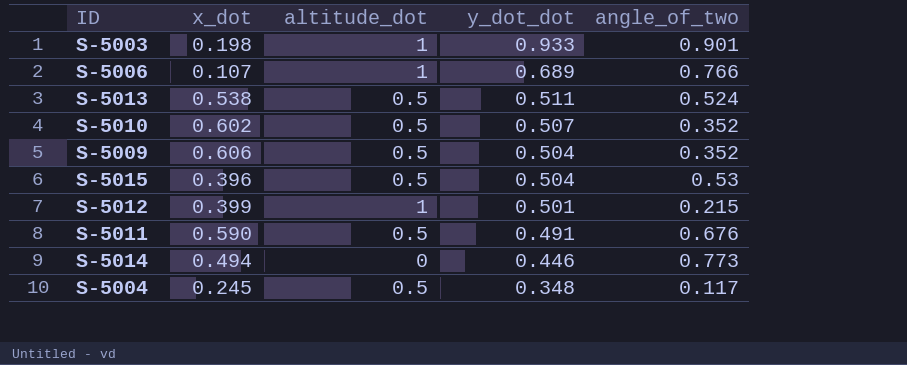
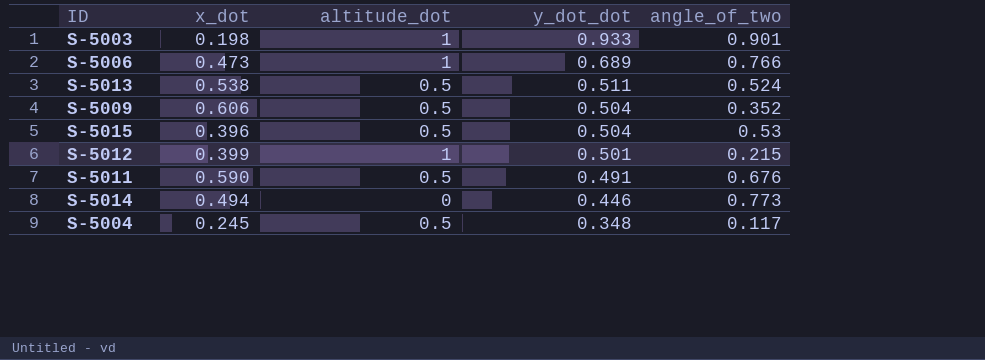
row S-5010: 0.602 | 0.5 | 0.507 | 0.352 -> none
S-5006 | x_dot: 0.107 -> 0.473

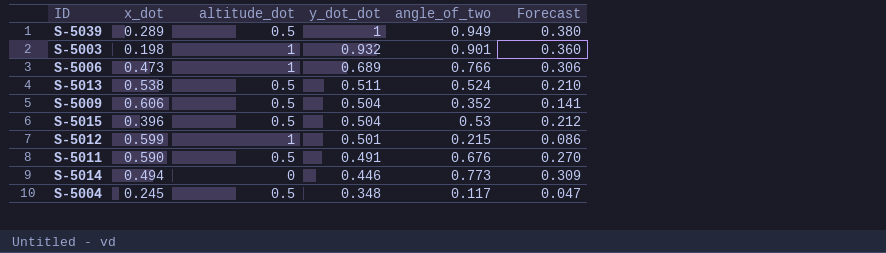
column Forecast | formula: none -> [angle_of_two] * 0.4
row S-5039: none -> 0.289 | 0.5 | 1 | 0.949 | 0.380
S-5003 | y_dot_dot: 0.933 -> 0.932
S-5012 | x_dot: 0.399 -> 0.599

